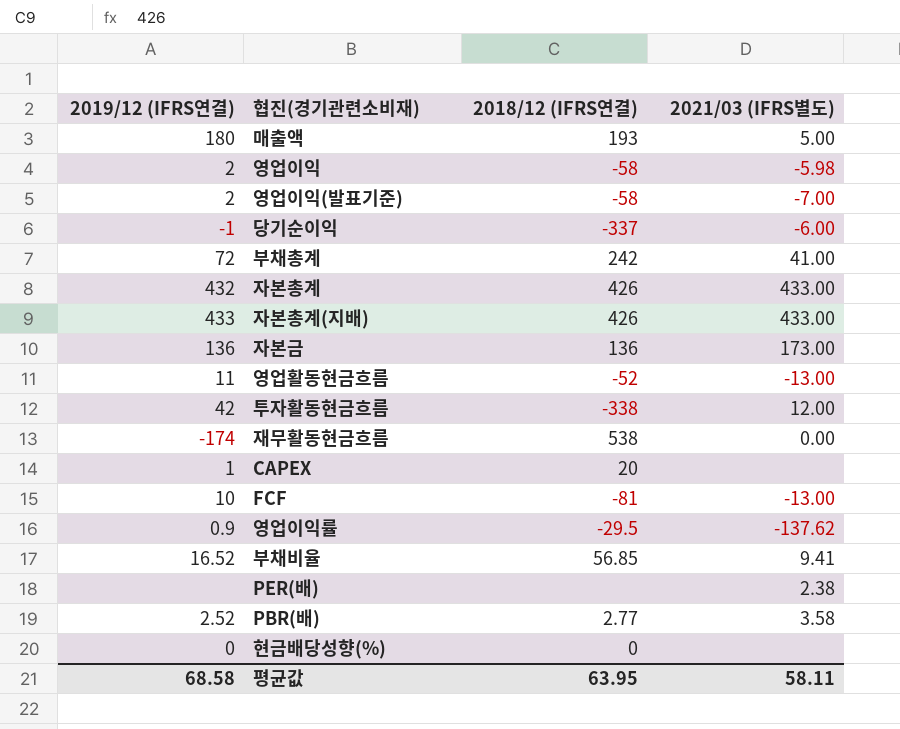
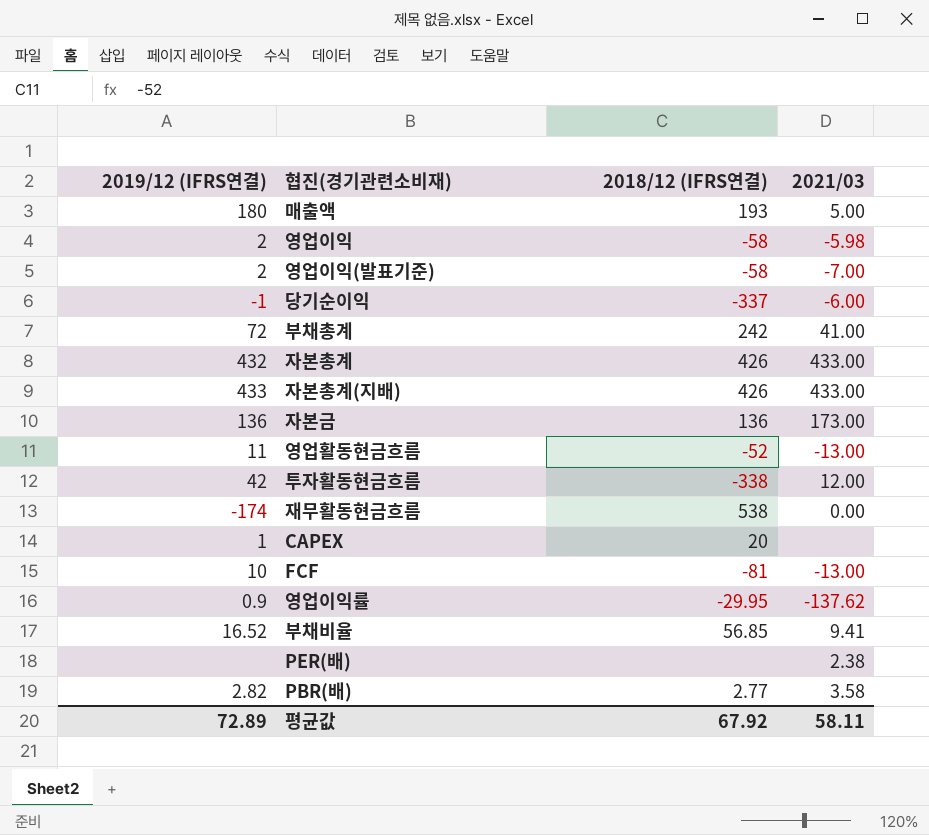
column name: 2021/03 (IFRS별도) -> 2021/03
row 현금배당성향(%): 0 | 0 | none -> none
영업이익률 | 2018/12 (IFRS연결): -29.5 -> -29.95
PBR(배) | 2019/12 (IFRS연결): 2.52 -> 2.82
평균값 | 2019/12 (IFRS연결): 68.58 -> 72.89
평균값 | 2018/12 (IFRS연결): 63.95 -> 67.92

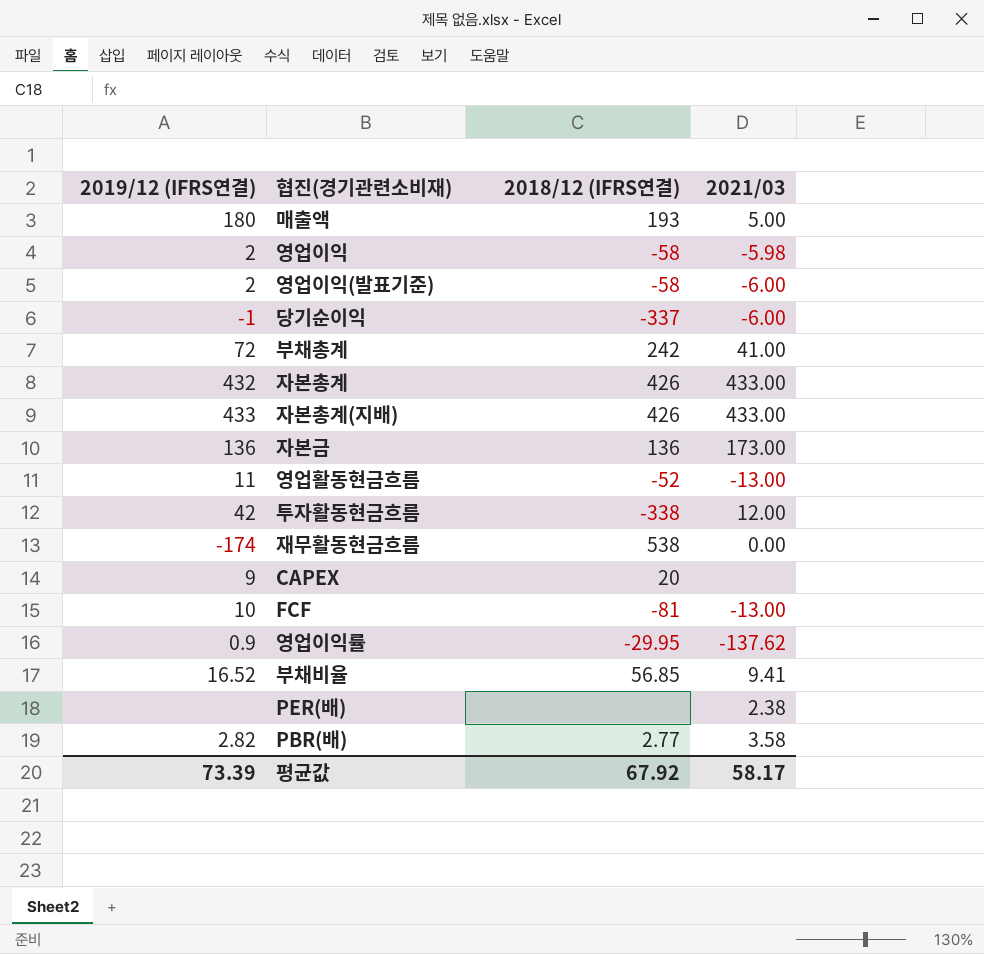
영업이익(발표기준) | 2021/03: -7.00 -> -6.00
CAPEX | 2019/12 (IFRS연결): 1 -> 9
평균값 | 2019/12 (IFRS연결): 72.89 -> 73.39
평균값 | 2021/03: 58.11 -> 58.17

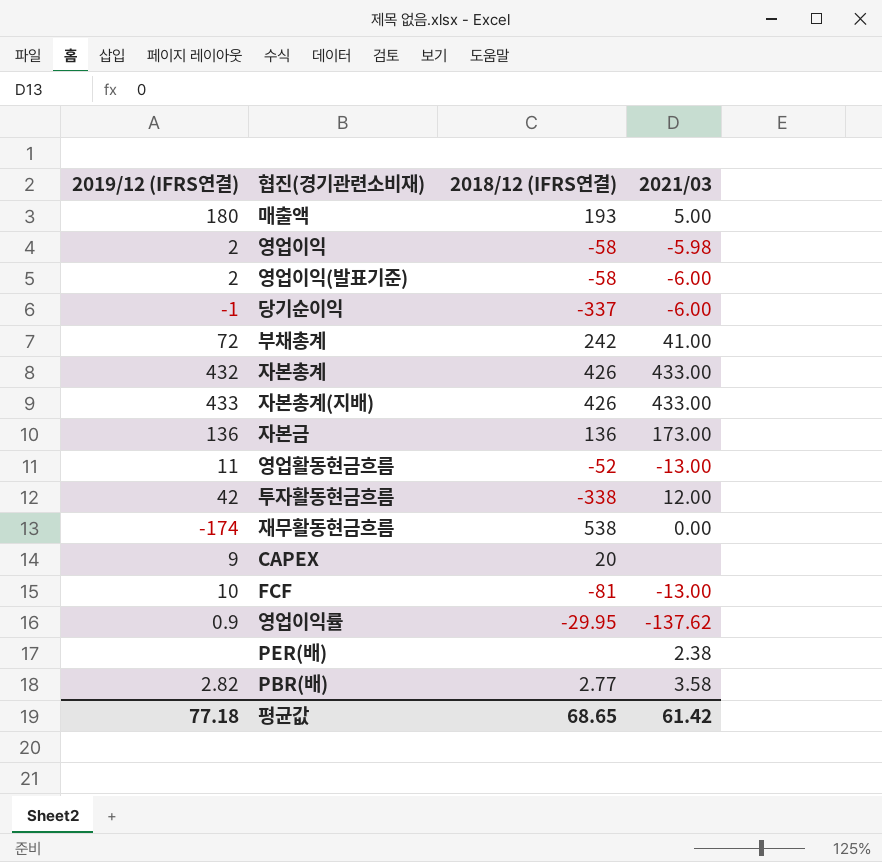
row 부채비율: 16.52 | 56.85 | 9.41 -> none
평균값 | 2019/12 (IFRS연결): 73.39 -> 77.18
평균값 | 2018/12 (IFRS연결): 67.92 -> 68.65
평균값 | 2021/03: 58.17 -> 61.42

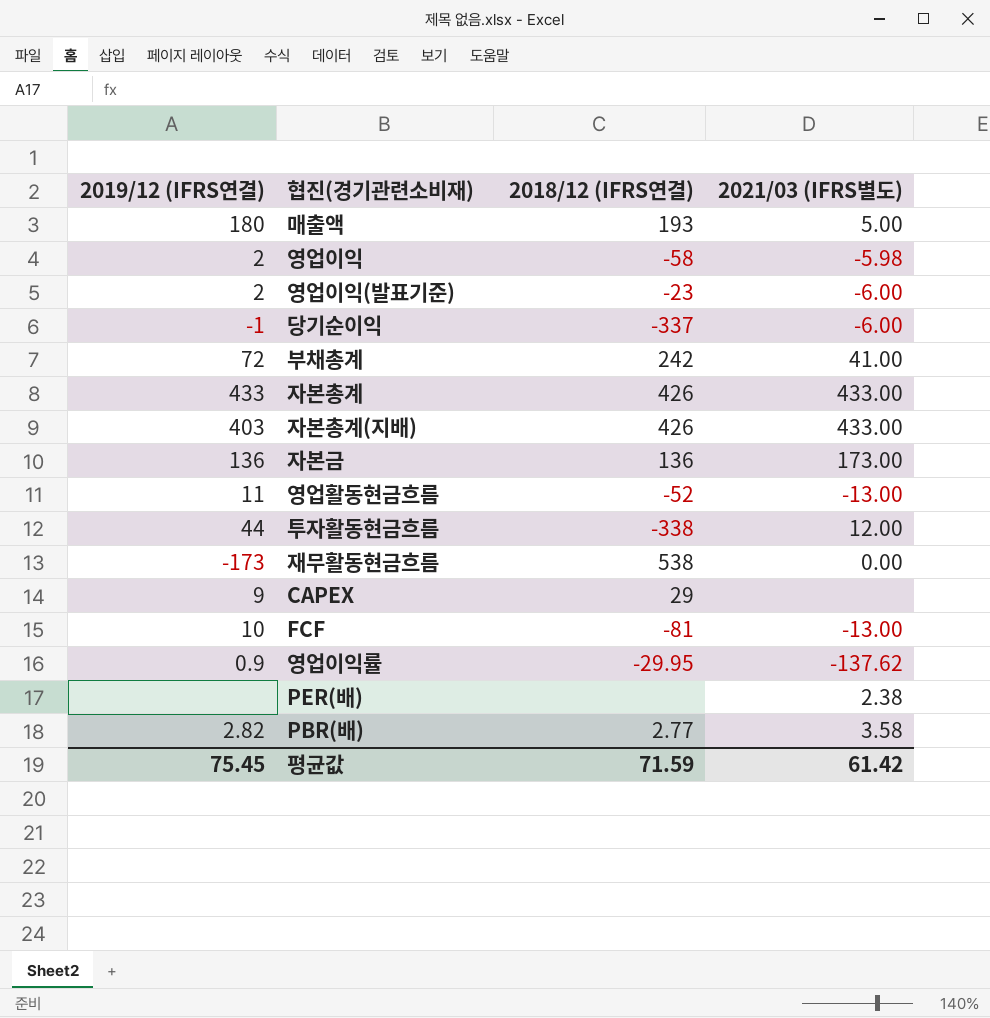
column name: 2021/03 -> 2021/03 (IFRS별도)
영업이익(발표기준) | 2018/12 (IFRS연결): -58 -> -23
자본총계 | 2019/12 (IFRS연결): 432 -> 433
자본총계(지배) | 2019/12 (IFRS연결): 433 -> 403
투자활동현금흐름 | 2019/12 (IFRS연결): 42 -> 44
재무활동현금흐름 | 2019/12 (IFRS연결): -174 -> -173
CAPEX | 2018/12 (IFRS연결): 20 -> 29
평균값 | 2019/12 (IFRS연결): 77.18 -> 75.45
평균값 | 2018/12 (IFRS연결): 68.65 -> 71.59

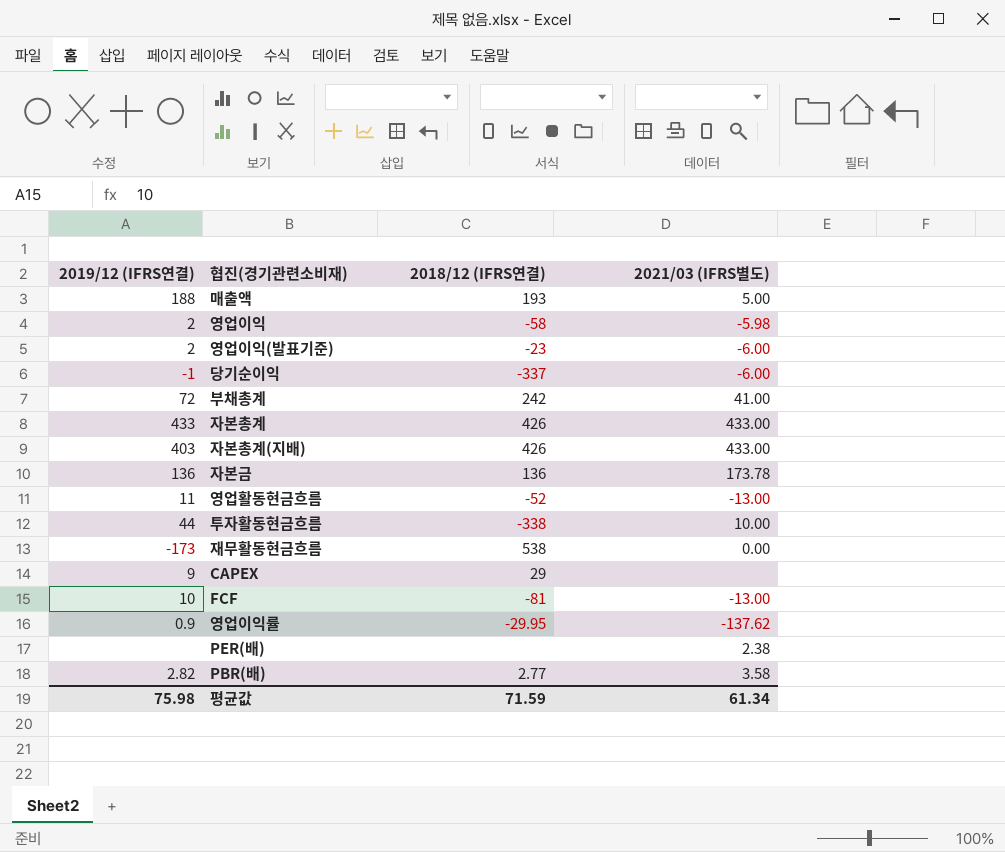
매출액 | 2019/12 (IFRS연결): 180 -> 188
자본금 | 2021/03 (IFRS별도): 173.00 -> 173.78
투자활동현금흐름 | 2021/03 (IFRS별도): 12.00 -> 10.00
평균값 | 2019/12 (IFRS연결): 75.45 -> 75.98
평균값 | 2021/03 (IFRS별도): 61.42 -> 61.34

